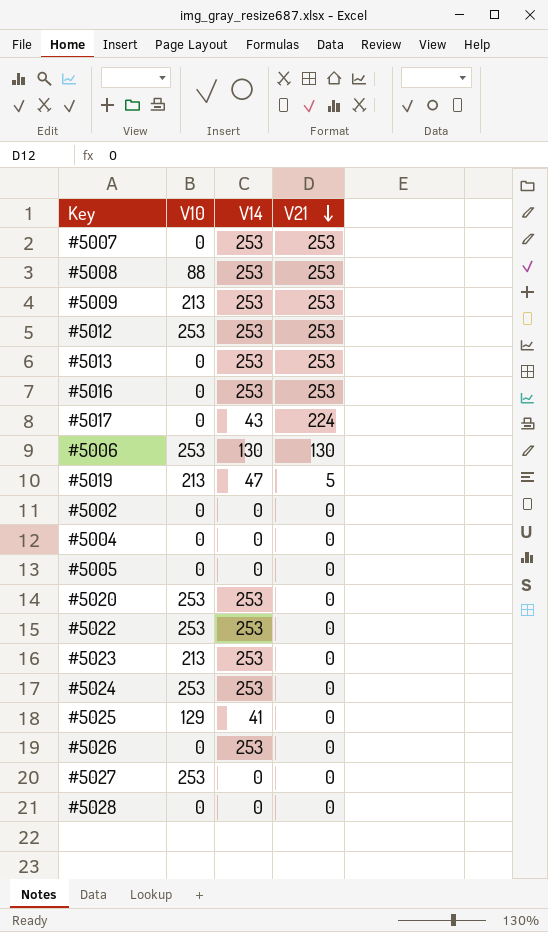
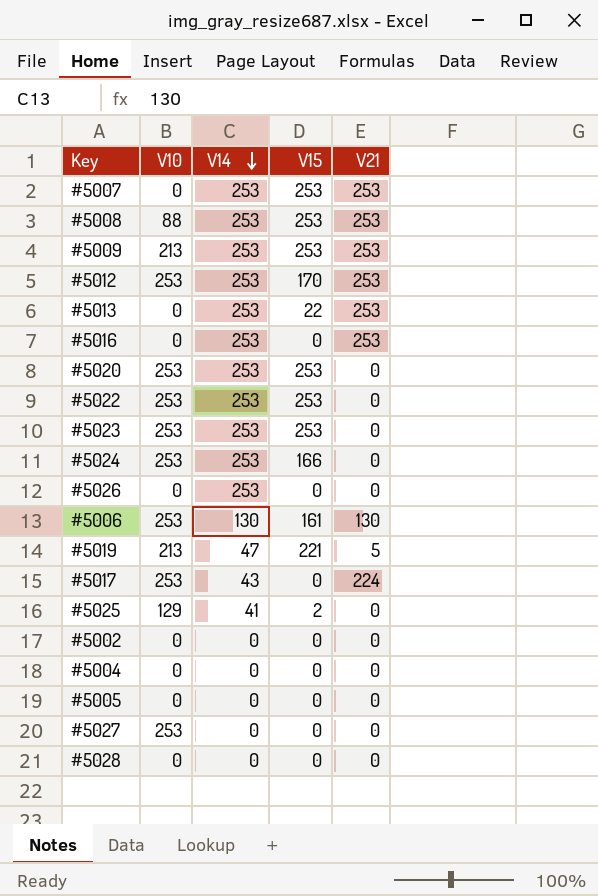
row order: V21 descending -> V14 descending
column V15 | position: none -> 4
#5023 | V10: 213 -> 253
#5017 | V10: 0 -> 253

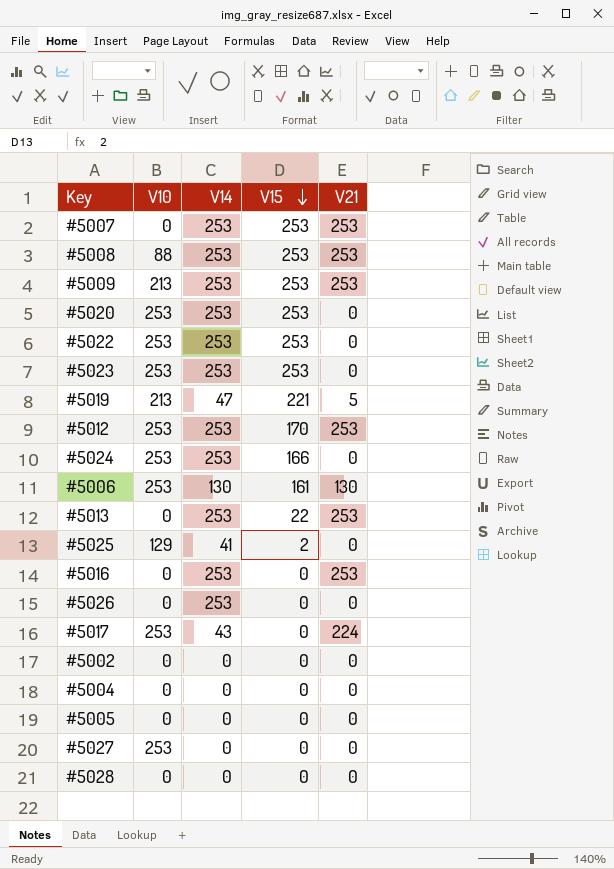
row order: V14 descending -> V15 descending

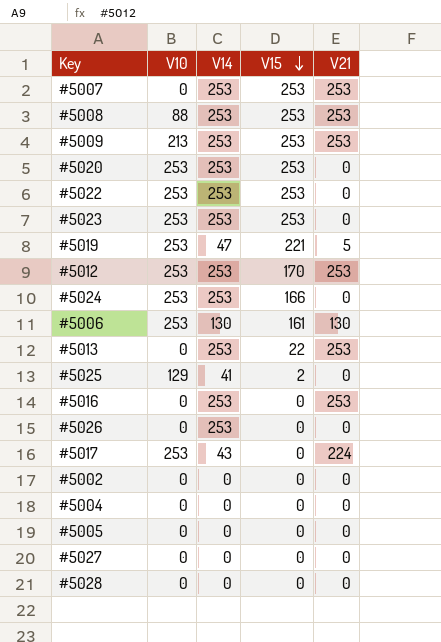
#5019 | V10: 213 -> 253
#5027 | V10: 253 -> 0

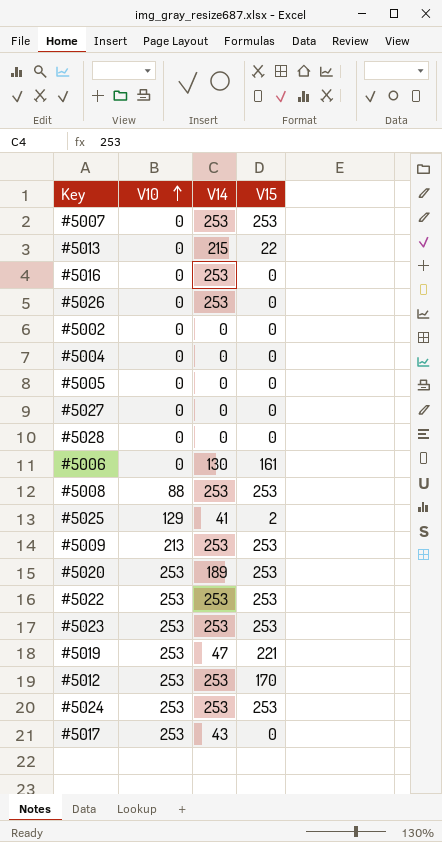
row order: V15 descending -> V10 ascending
column V21 | position: 5 -> none
#5013 | V14: 253 -> 215
#5006 | V10: 253 -> 0
#5020 | V14: 253 -> 189
#5024 | V15: 166 -> 253

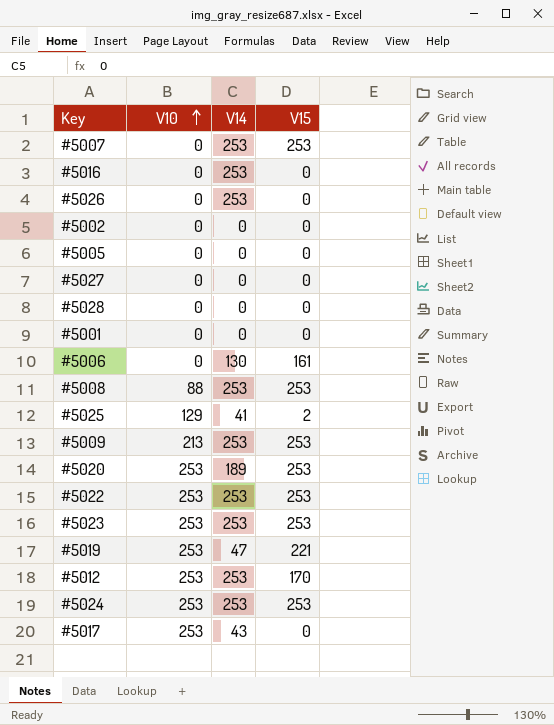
row #5013: 0 | 215 | 22 -> none
row #5004: 0 | 0 | 0 -> none
row #5001: none -> 0 | 0 | 0

